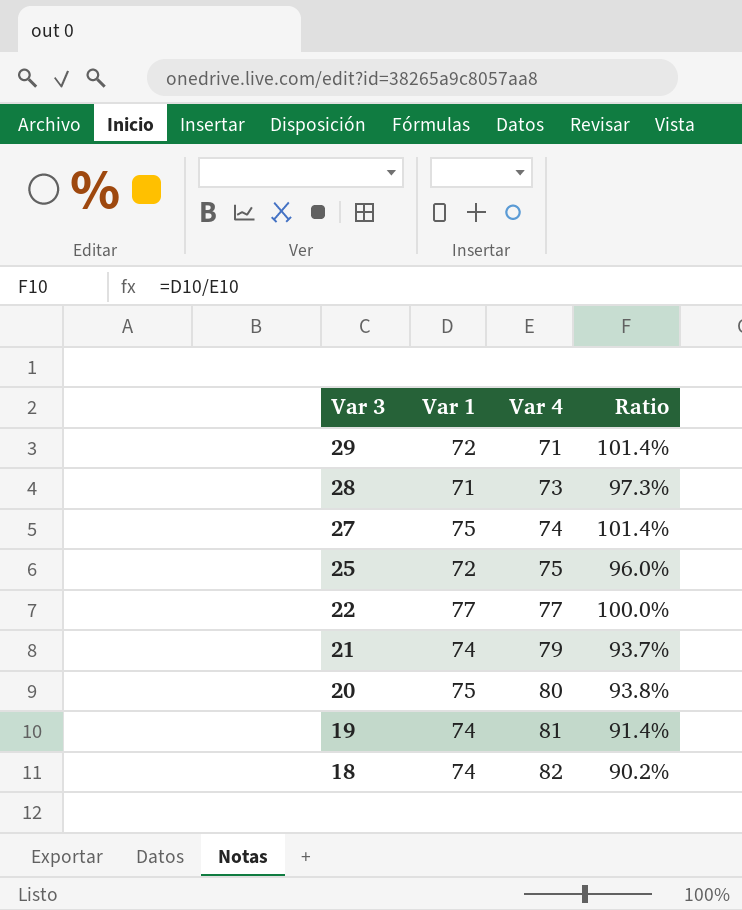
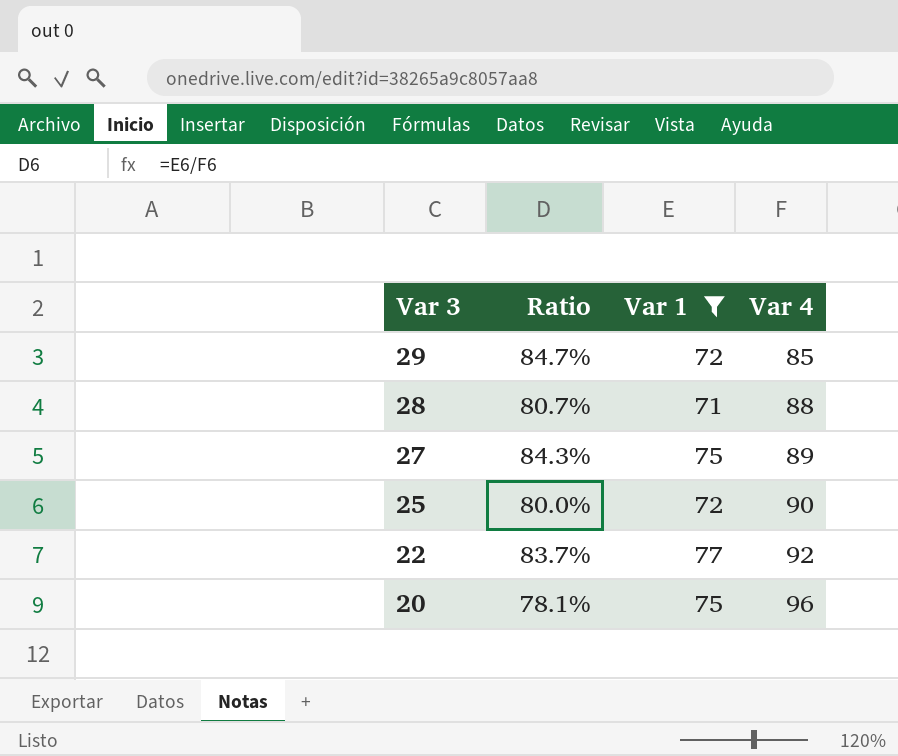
filter: none -> Var 1 != 74
column Ratio | position: 4 -> 2
29 | Ratio: 101.4% -> 84.7%
29 | Var 4: 71 -> 85
28 | Ratio: 97.3% -> 80.7%
28 | Var 4: 73 -> 88
27 | Ratio: 101.4% -> 84.3%
27 | Var 4: 74 -> 89
25 | Ratio: 96.0% -> 80.0%
25 | Var 4: 75 -> 90
22 | Ratio: 100.0% -> 83.7%
22 | Var 4: 77 -> 92
20 | Ratio: 93.8% -> 78.1%
20 | Var 4: 80 -> 96

